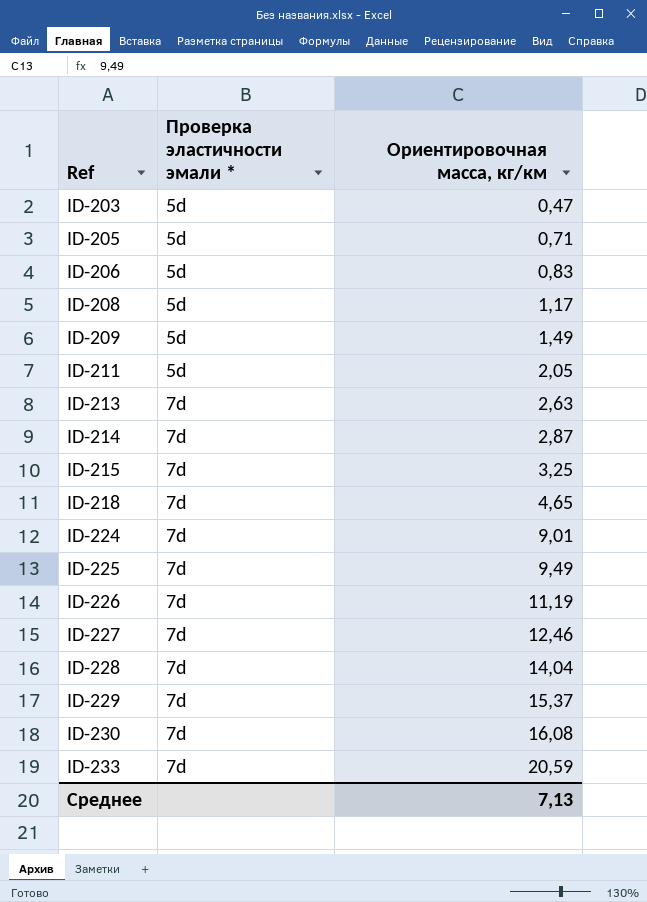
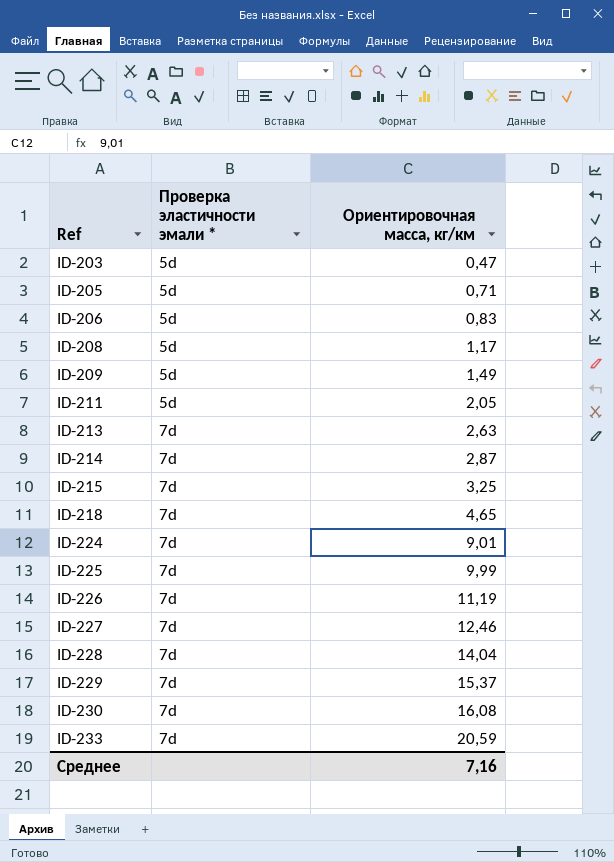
ID-225 | Ориентировочная масса, кг/км: 9,49 -> 9,99
Среднее | Ориентировочная масса, кг/км: 7,13 -> 7,16

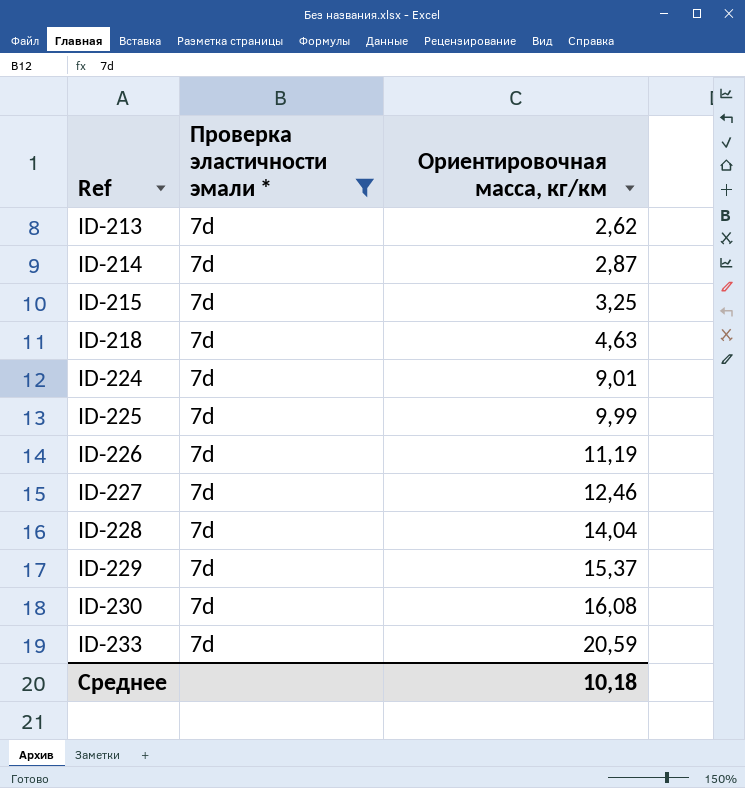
filter: none -> Проверка эластичности эмали * = 7d
ID-213 | Ориентировочная масса, кг/км: 2,63 -> 2,62
ID-218 | Ориентировочная масса, кг/км: 4,65 -> 4,63
Среднее | Ориентировочная масса, кг/км: 7,16 -> 10,18

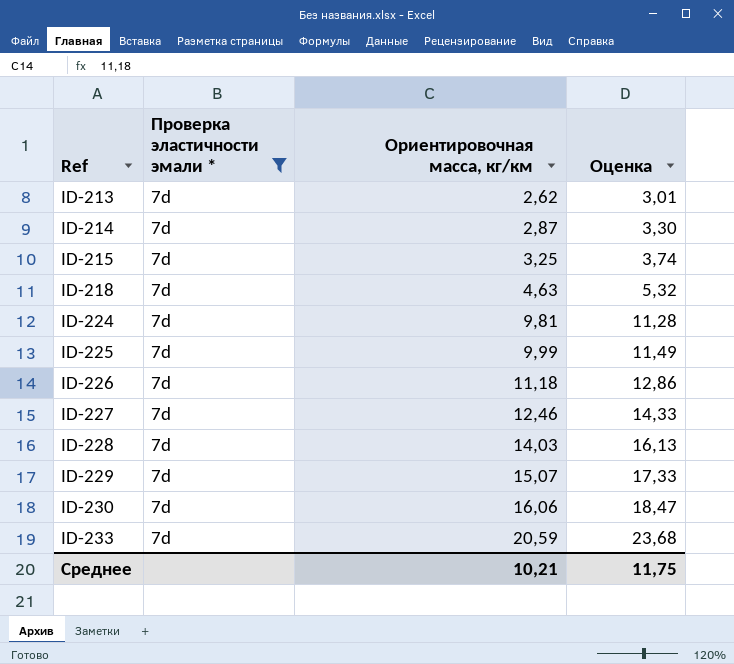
column Оценка | formula: none -> [Ориентировочная масса, кг/км] * 1,15
ID-224 | Ориентировочная масса, кг/км: 9,01 -> 9,81
ID-226 | Ориентировочная масса, кг/км: 11,19 -> 11,18
ID-228 | Ориентировочная масса, кг/км: 14,04 -> 14,03
ID-229 | Ориентировочная масса, кг/км: 15,37 -> 15,07
ID-230 | Ориентировочная масса, кг/км: 16,08 -> 16,06
Среднее | Ориентировочная масса, кг/км: 10,18 -> 10,21

